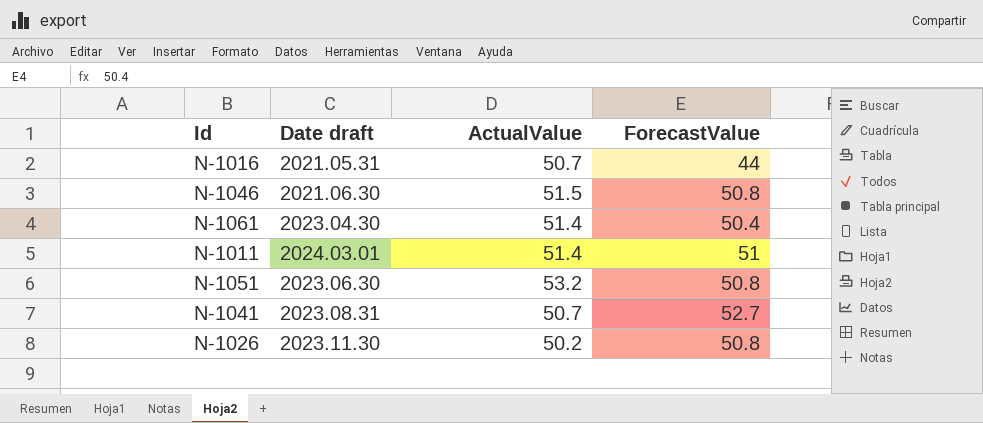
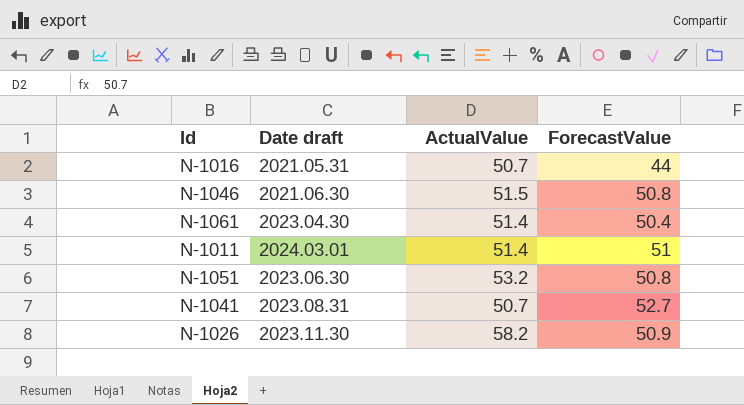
N-1026 | ActualValue: 50.2 -> 58.2
N-1026 | ForecastValue: 50.8 -> 50.9

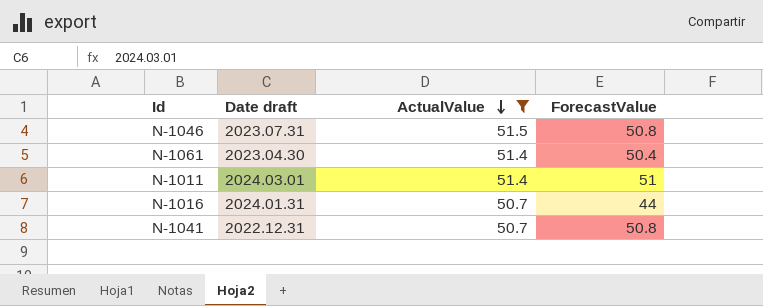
filter: none -> ActualValue <= 51.5
row order: none -> ActualValue descending
N-1046 | Date draft: 2021.06.30 -> 2023.07.31
N-1016 | Date draft: 2021.05.31 -> 2024.01.31
N-1041 | Date draft: 2023.08.31 -> 2022.12.31
N-1041 | ForecastValue: 52.7 -> 50.8

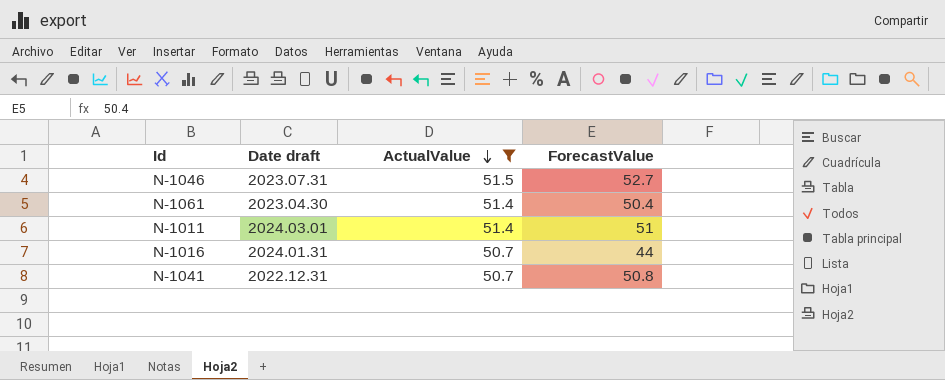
N-1046 | ForecastValue: 50.8 -> 52.7

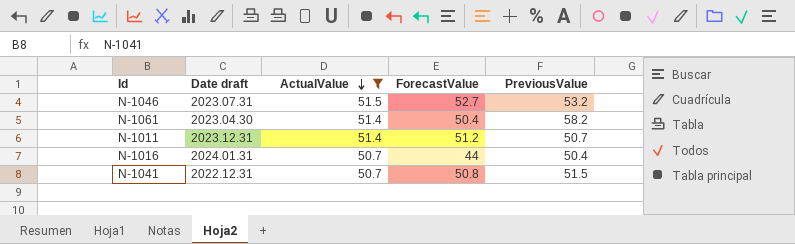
column PreviousValue | position: none -> 5
N-1011 | Date draft: 2024.03.01 -> 2023.12.31
N-1011 | ForecastValue: 51 -> 51.2

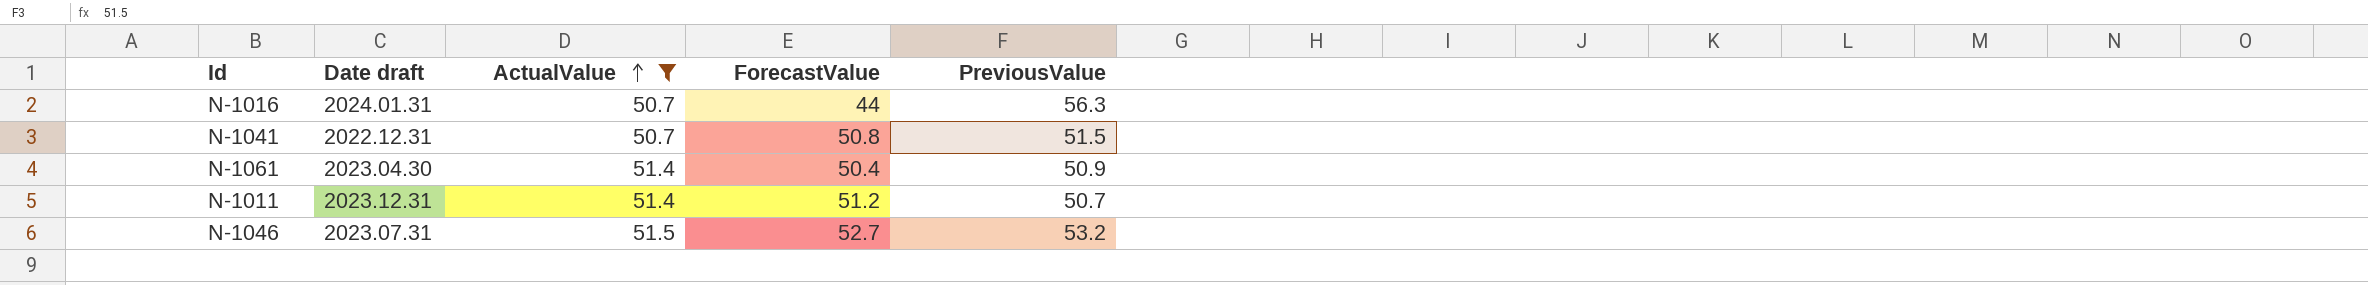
row order: ActualValue descending -> ActualValue ascending
N-1016 | PreviousValue: 50.4 -> 56.3
N-1061 | PreviousValue: 58.2 -> 50.9

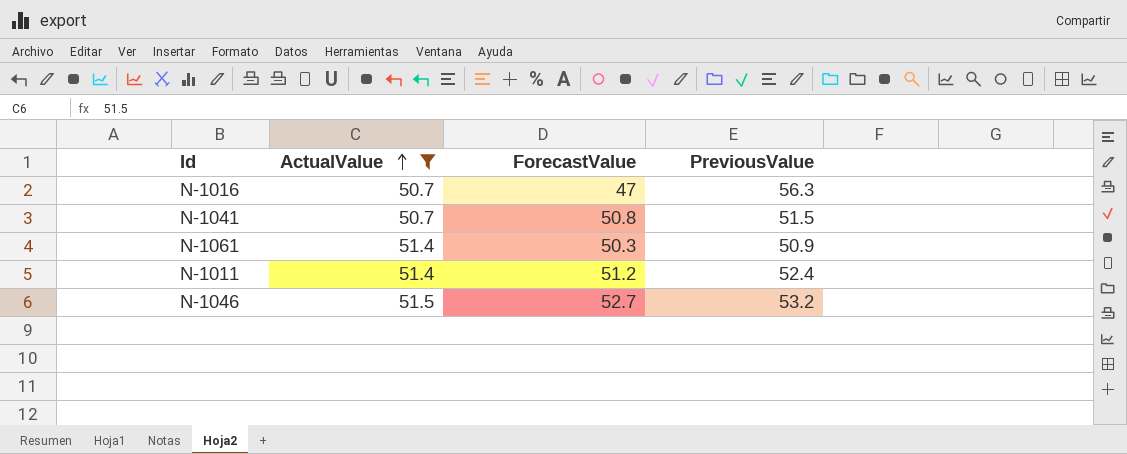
column Date draft | position: 2 -> none
N-1016 | ForecastValue: 44 -> 47
N-1061 | ForecastValue: 50.4 -> 50.3
N-1011 | PreviousValue: 50.7 -> 52.4

